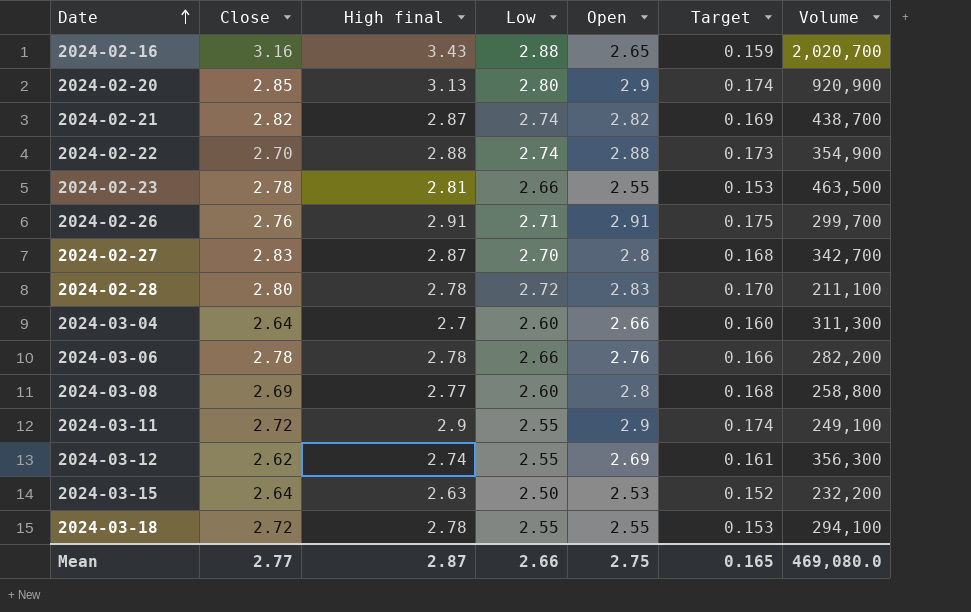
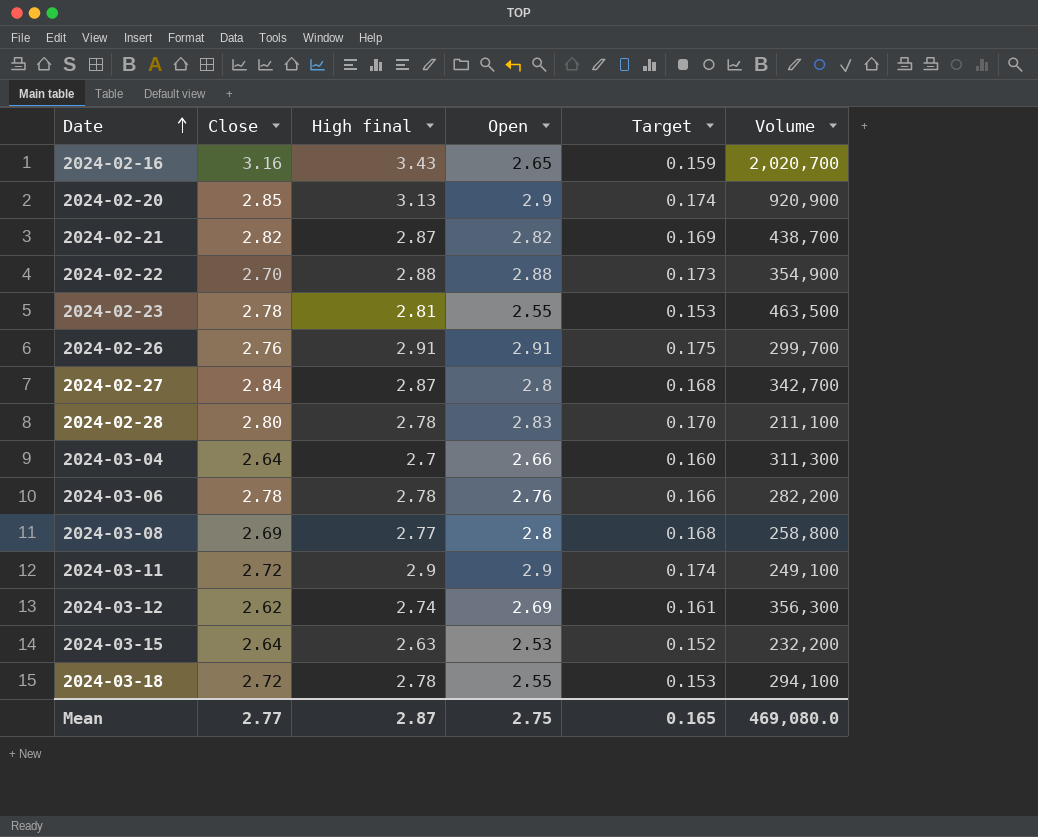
column Low | position: 4 -> none
2024-02-27 | Close: 2.83 -> 2.84

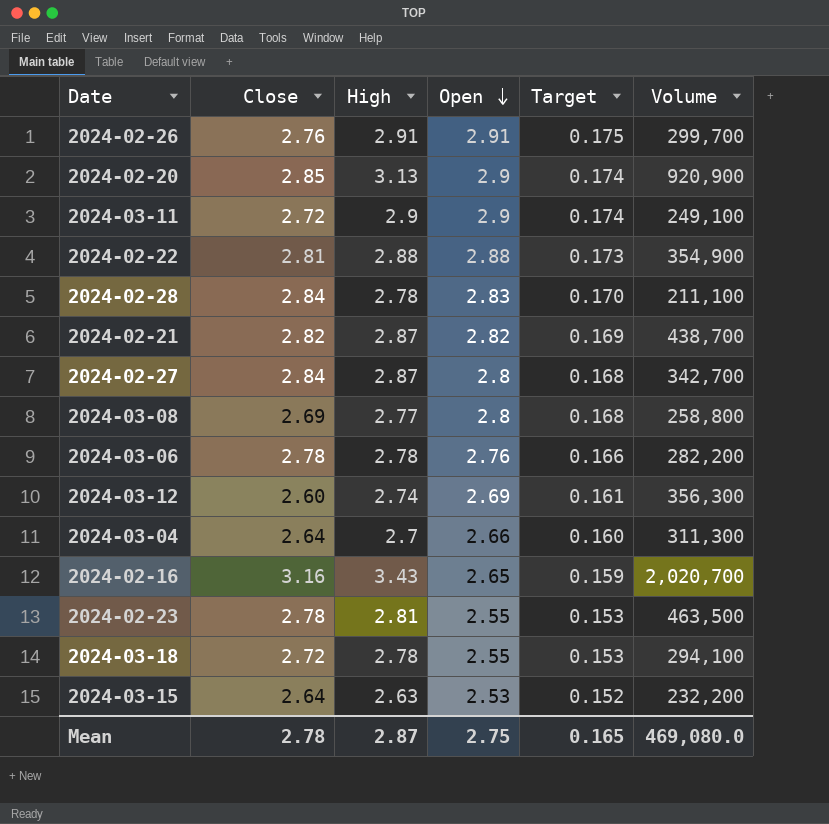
row order: Date ascending -> Open descending
column name: High final -> High
2024-02-22 | Close: 2.70 -> 2.81
2024-02-28 | Close: 2.80 -> 2.84
2024-03-12 | Close: 2.62 -> 2.60
Mean | Close: 2.77 -> 2.78

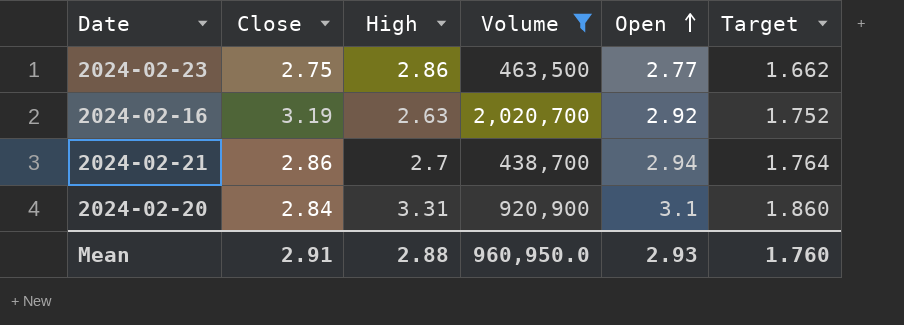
filter: none -> Volume >= 438,700
row order: Open descending -> Open ascending
column Volume | position: 6 -> 4
column Target | formula: [Open] * 0.06 -> [Open] * 0.6
2024-02-23 | Close: 2.78 -> 2.75
2024-02-23 | High: 2.81 -> 2.86
2024-02-23 | Open: 2.55 -> 2.77
2024-02-16 | Close: 3.16 -> 3.19
2024-02-16 | High: 3.43 -> 2.63
2024-02-16 | Open: 2.65 -> 2.92
2024-02-21 | Close: 2.82 -> 2.86
2024-02-21 | High: 2.87 -> 2.7
2024-02-21 | Open: 2.82 -> 2.94
2024-02-20 | Close: 2.85 -> 2.84
2024-02-20 | High: 3.13 -> 3.31
2024-02-20 | Open: 2.9 -> 3.1
Mean | Close: 2.78 -> 2.91
Mean | High: 2.87 -> 2.88
Mean | Volume: 469,080.0 -> 960,950.0
Mean | Open: 2.75 -> 2.93
Mean | Target: 0.165 -> 1.760

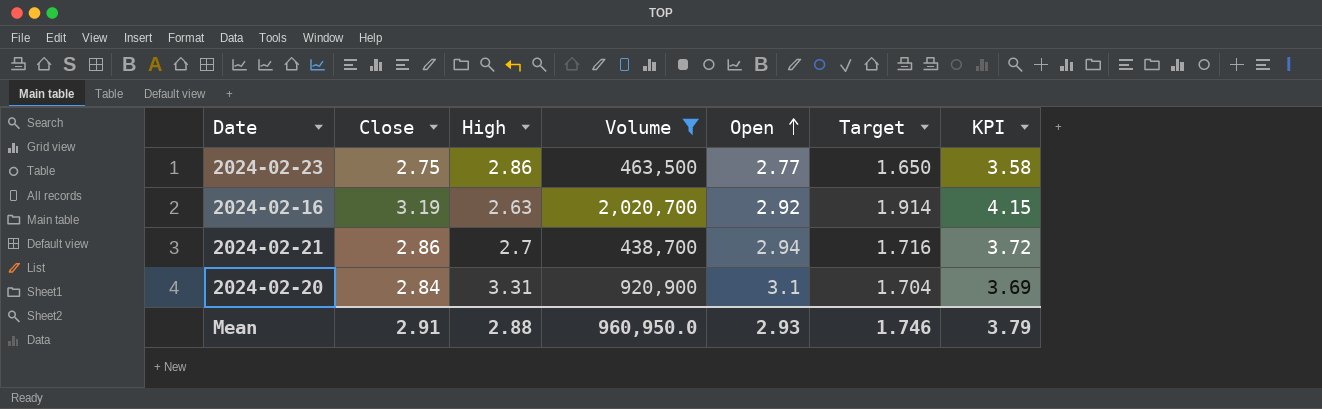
column Target | formula: [Open] * 0.6 -> [Close] * 0.6
column KPI | formula: none -> [Close] * 1.3
Mean | Target: 1.760 -> 1.746

